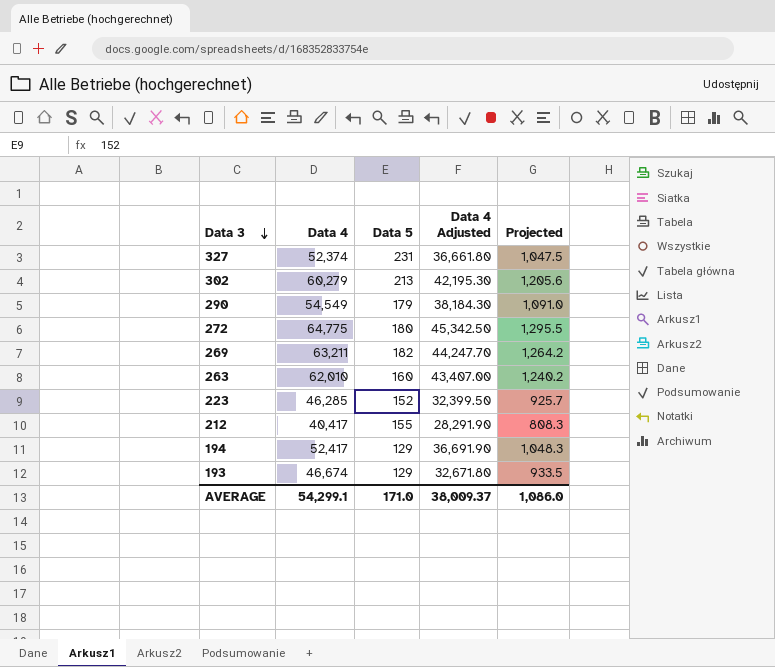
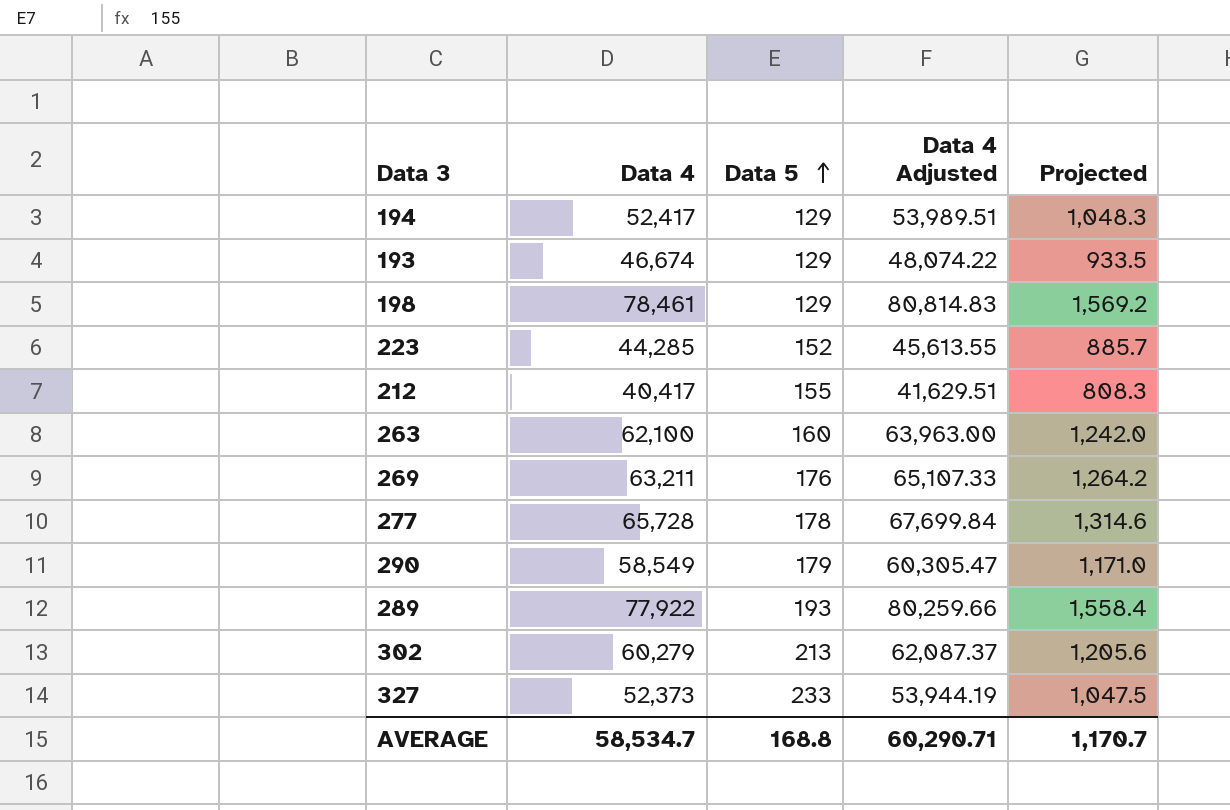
row order: Data 3 descending -> Data 5 ascending
column Data 4 Adjusted | formula: [Data 4] * 0.7 -> [Data 4] * 1.03
row 272: 64,775 | 180 | 45,342.50 | 1,295.5 -> none
row 198: none -> 78,461 | 129 | 80,814.83 | 1,569.2
223 | Data 4: 46,285 -> 44,285
223 | Projected: 925.7 -> 885.7
263 | Data 4: 62,010 -> 62,100
263 | Projected: 1,240.2 -> 1,242.0
269 | Data 5: 182 -> 176
row 277: none -> 65,728 | 178 | 67,699.84 | 1,314.6
290 | Data 4: 54,549 -> 58,549
290 | Projected: 1,091.0 -> 1,171.0
row 289: none -> 77,922 | 193 | 80,259.66 | 1,558.4
327 | Data 4: 52,374 -> 52,373
327 | Data 5: 231 -> 233
AVERAGE | Data 4: 54,299.1 -> 58,534.7
AVERAGE | Data 5: 171.0 -> 168.8
AVERAGE | Data 4 Adjusted: 38,009.37 -> 60,290.71
AVERAGE | Projected: 1,086.0 -> 1,170.7

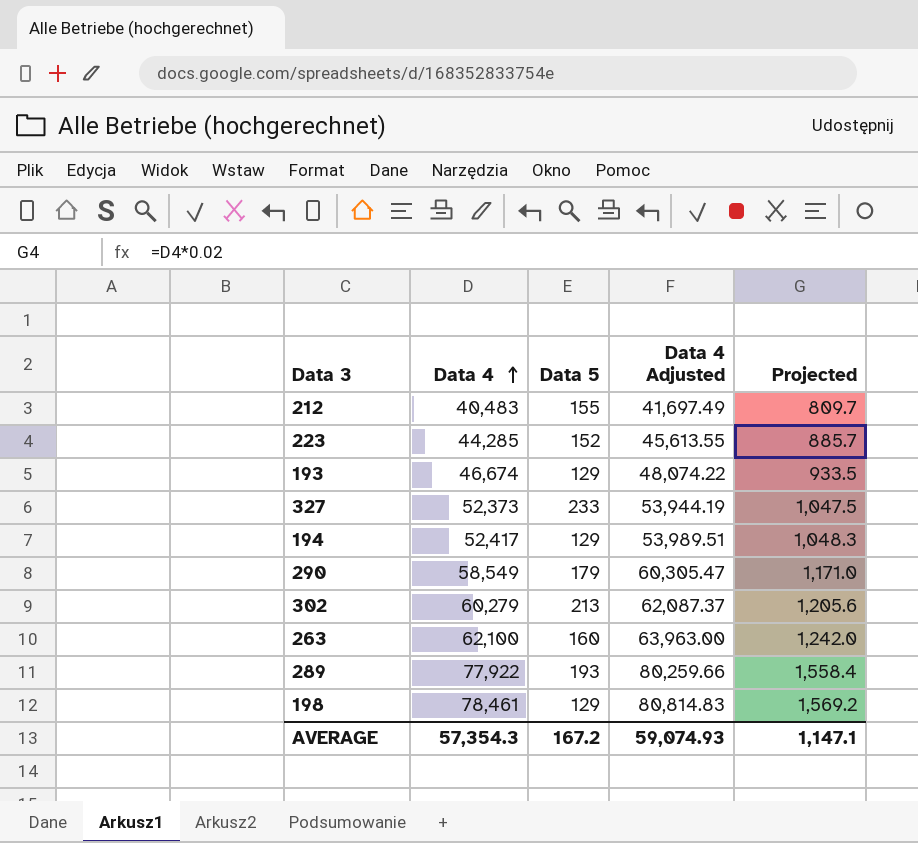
row order: Data 5 ascending -> Data 4 ascending
row 269: 63,211 | 176 | 65,107.33 | 1,264.2 -> none
row 277: 65,728 | 178 | 67,699.84 | 1,314.6 -> none
212 | Data 4: 40,417 -> 40,483
212 | Data 4 Adjusted: 41,629.51 -> 41,697.49
212 | Projected: 808.3 -> 809.7
AVERAGE | Data 4: 58,534.7 -> 57,354.3
AVERAGE | Data 5: 168.8 -> 167.2
AVERAGE | Data 4 Adjusted: 60,290.71 -> 59,074.93
AVERAGE | Projected: 1,170.7 -> 1,147.1

